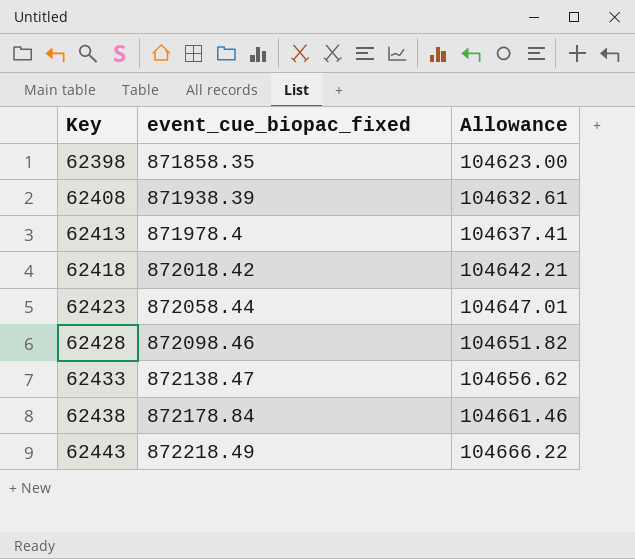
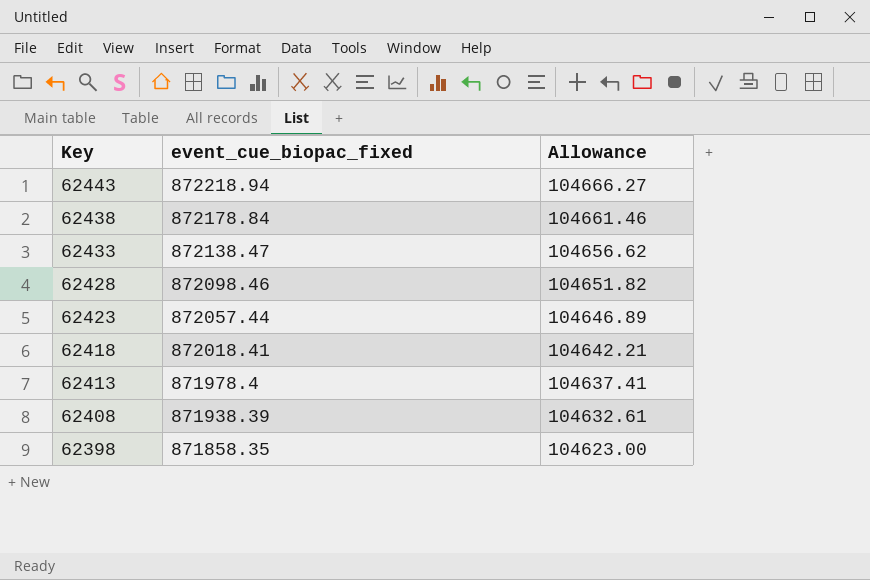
row order: Key ascending -> Key descending
62443 | event_cue_biopac_fixed: 872218.49 -> 872218.94
62443 | Allowance: 104666.22 -> 104666.27
62423 | event_cue_biopac_fixed: 872058.44 -> 872057.44
62423 | Allowance: 104647.01 -> 104646.89
62418 | event_cue_biopac_fixed: 872018.42 -> 872018.41

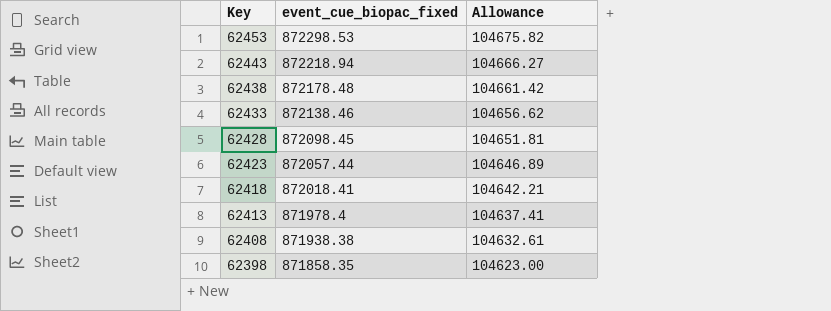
row 62453: none -> 872298.53 | 104675.82
62438 | event_cue_biopac_fixed: 872178.84 -> 872178.48
62438 | Allowance: 104661.46 -> 104661.42
62433 | event_cue_biopac_fixed: 872138.47 -> 872138.46
62428 | event_cue_biopac_fixed: 872098.46 -> 872098.45
62428 | Allowance: 104651.82 -> 104651.81
62408 | event_cue_biopac_fixed: 871938.39 -> 871938.38

